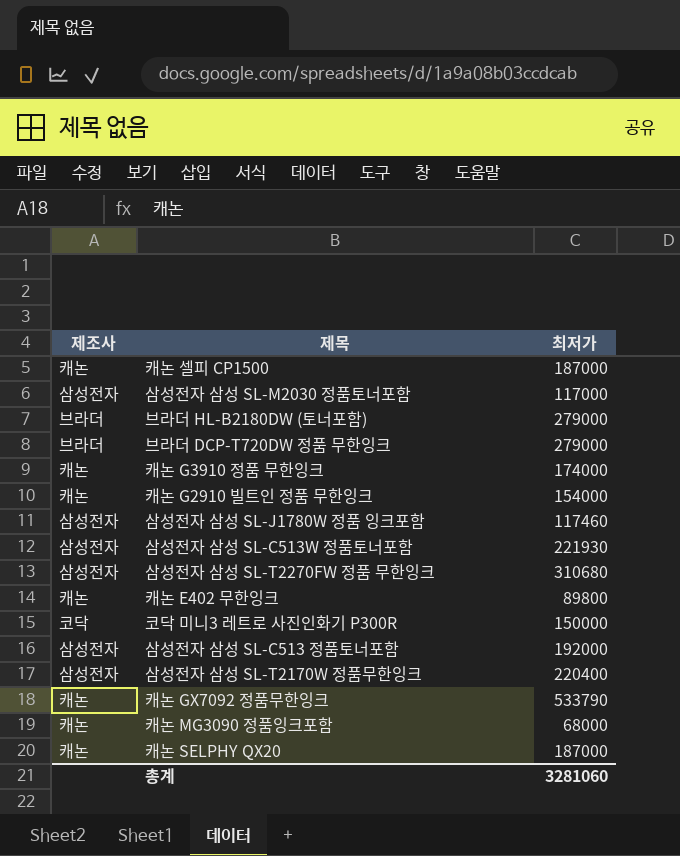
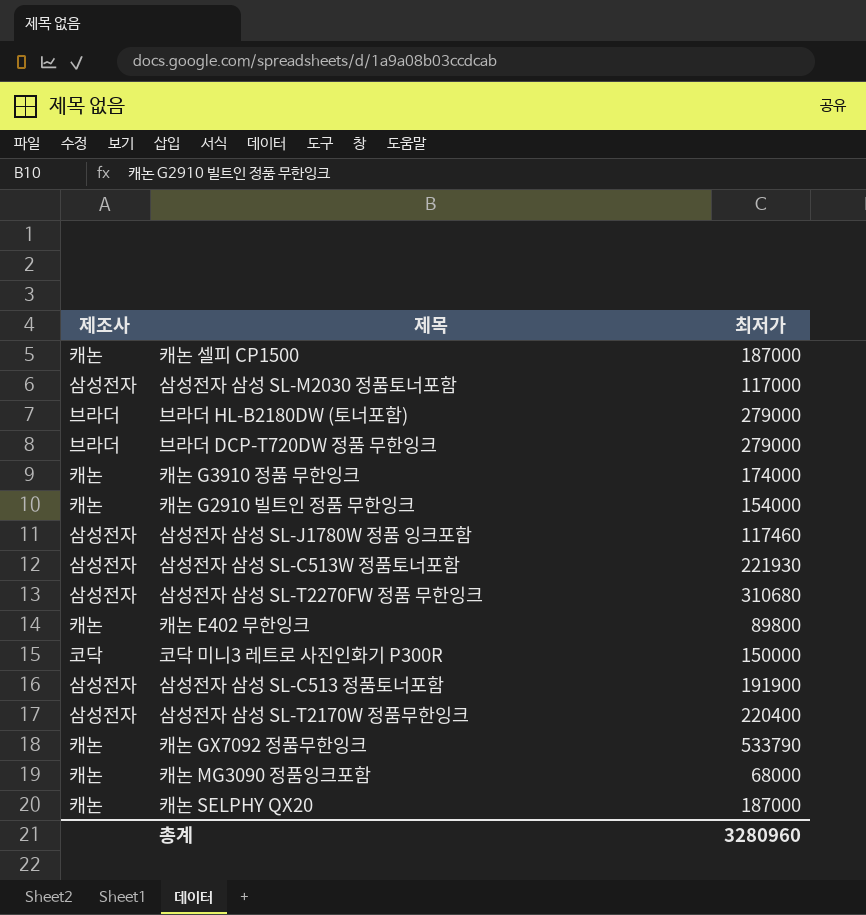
삼성전자 삼성 SL-C513 정품토너포함 | 최저가: 192000 -> 191900
총계 | 최저가: 3281060 -> 3280960

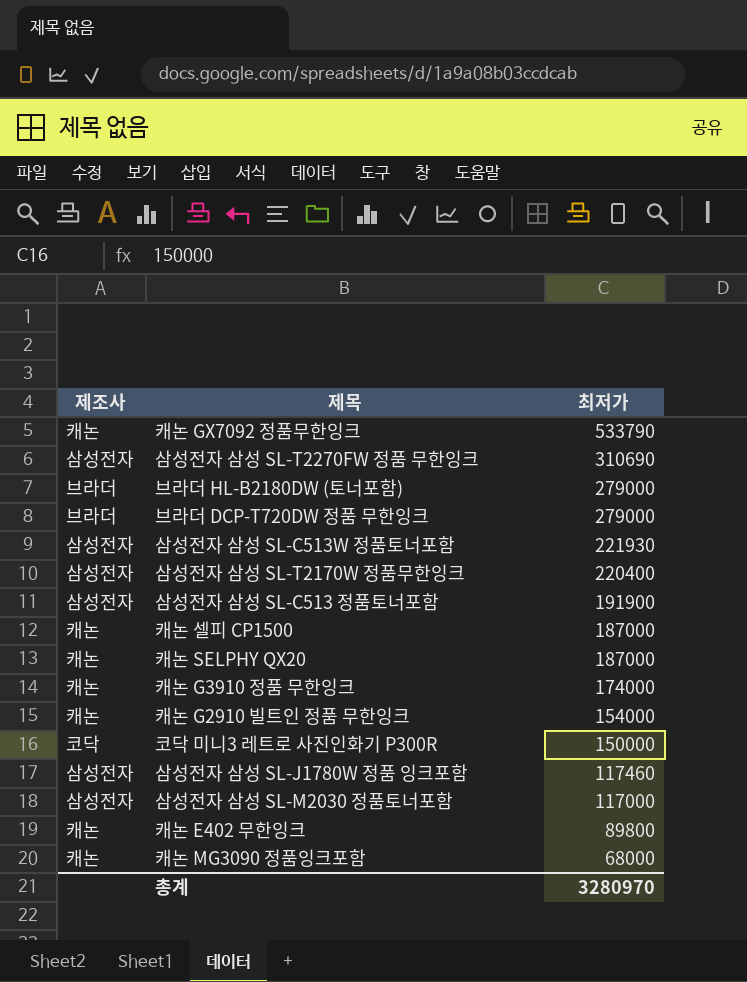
row order: none -> 최저가 descending
삼성전자 삼성 SL-T2270FW 정품 무한잉크 | 최저가: 310680 -> 310690
총계 | 최저가: 3280960 -> 3280970

